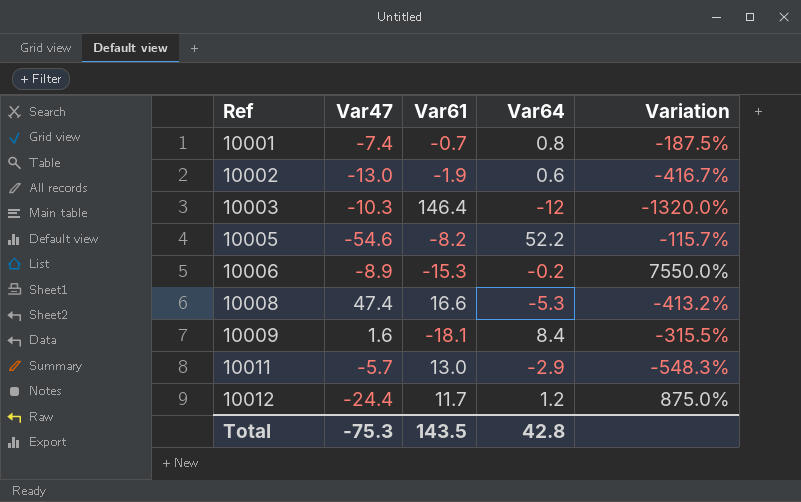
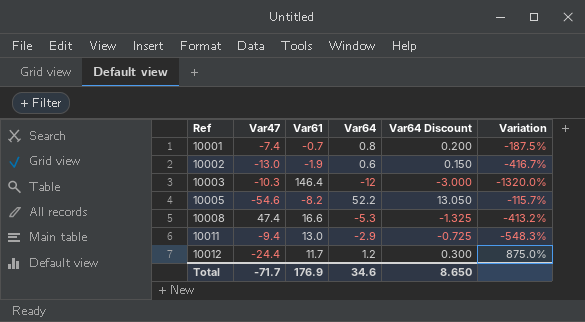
column Var64 Discount | formula: none -> [Var64] * 0.25
row 10006: -8.9 | -15.3 | -0.2 | 7550.0% -> none
row 10009: 1.6 | -18.1 | 8.4 | -315.5% -> none
10011 | Var47: -5.7 -> -9.4
Total | Var47: -75.3 -> -71.7
Total | Var61: 143.5 -> 176.9
Total | Var64: 42.8 -> 34.6

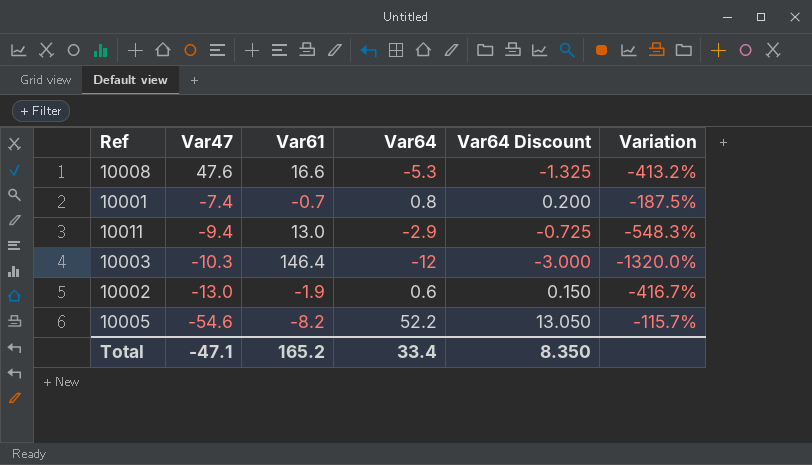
row order: Ref ascending -> Var47 descending
row 10012: -24.4 | 11.7 | 1.2 | 0.300 | 875.0% -> none
10008 | Var47: 47.4 -> 47.6
Total | Var47: -71.7 -> -47.1
Total | Var61: 176.9 -> 165.2
Total | Var64: 34.6 -> 33.4
Total | Var64 Discount: 8.650 -> 8.350

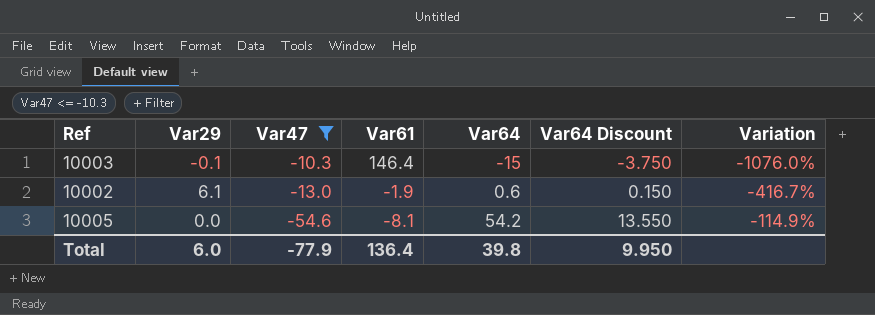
filter: none -> Var47 <= -10.3
column Var29 | position: none -> 2
10003 | Var64: -12 -> -15
10003 | Var64 Discount: -3.000 -> -3.750
10003 | Variation: -1320.0% -> -1076.0%
10005 | Var61: -8.2 -> -8.1
10005 | Var64: 52.2 -> 54.2
10005 | Var64 Discount: 13.050 -> 13.550
10005 | Variation: -115.7% -> -114.9%
Total | Var47: -47.1 -> -77.9
Total | Var61: 165.2 -> 136.4
Total | Var64: 33.4 -> 39.8
Total | Var64 Discount: 8.350 -> 9.950

